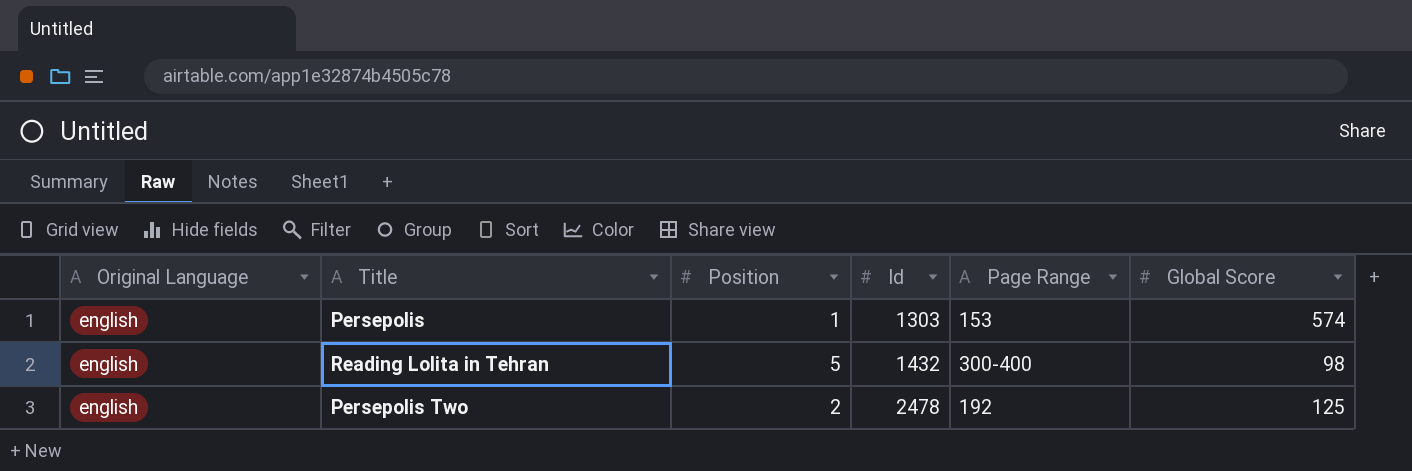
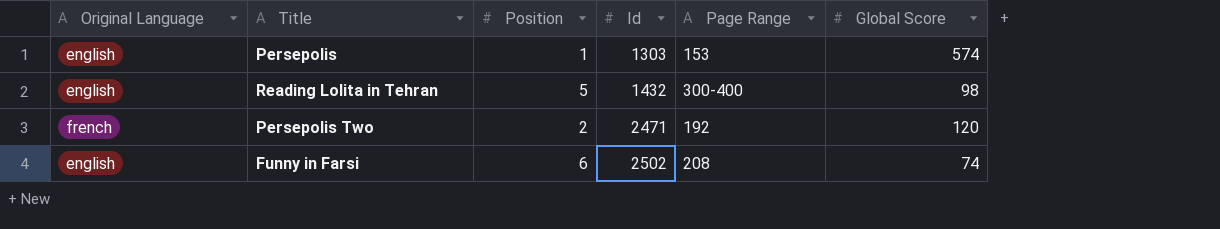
Persepolis Two | Original Language: english -> french
Persepolis Two | Id: 2478 -> 2471
Persepolis Two | Global Score: 125 -> 120
row Funny in Farsi: none -> english | 6 | 2502 | 208 | 74

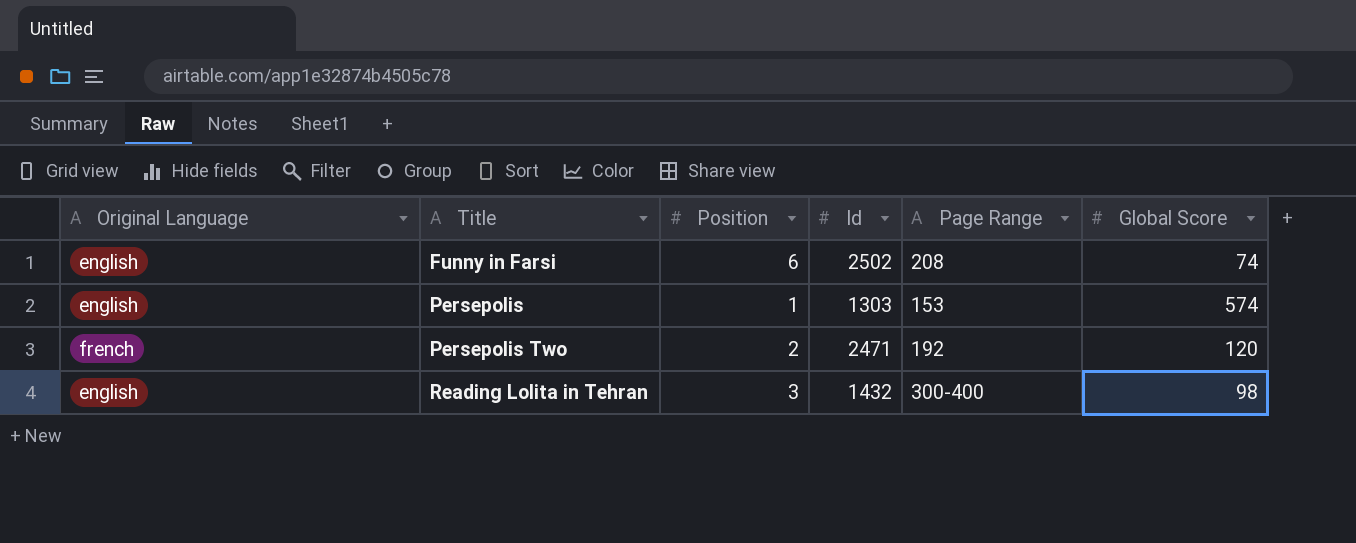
row order: Id ascending -> Title ascending
Reading Lolita in Tehran | Position: 5 -> 3

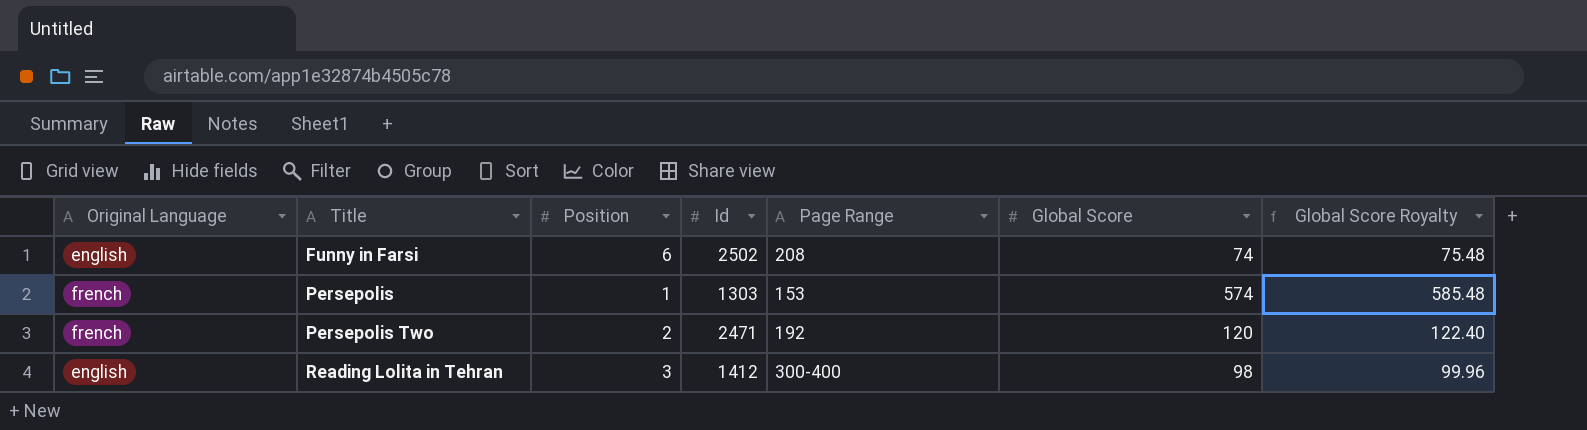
column Global Score Royalty | formula: none -> [Global Score] * 1.02
Persepolis | Original Language: english -> french
Reading Lolita in Tehran | Id: 1432 -> 1412

